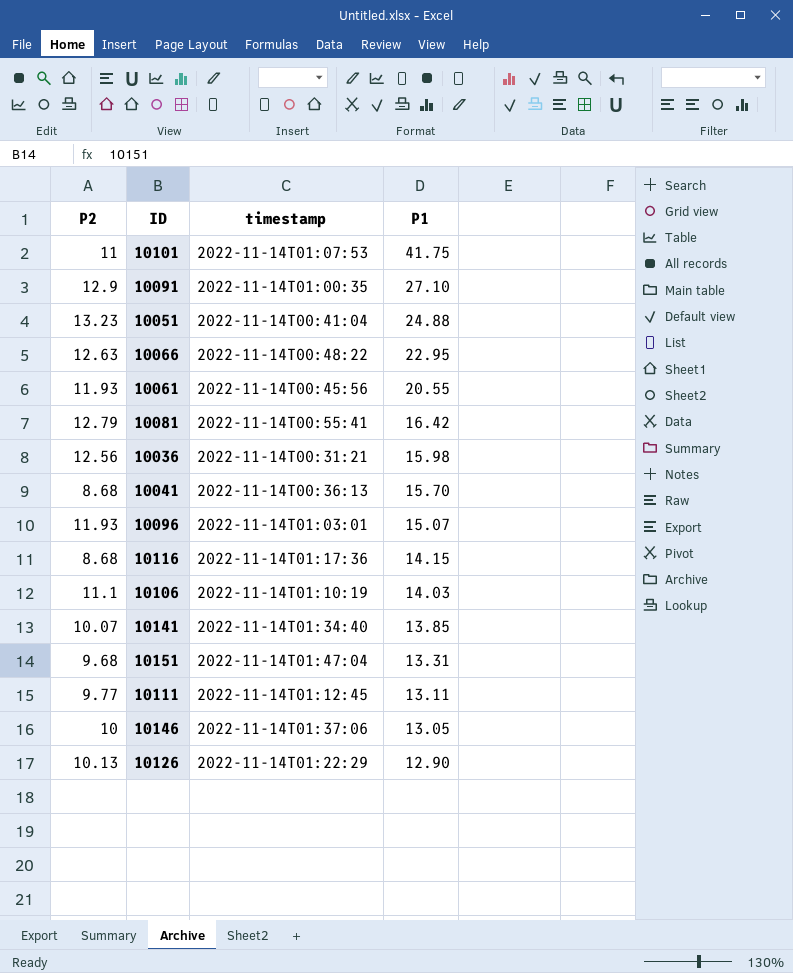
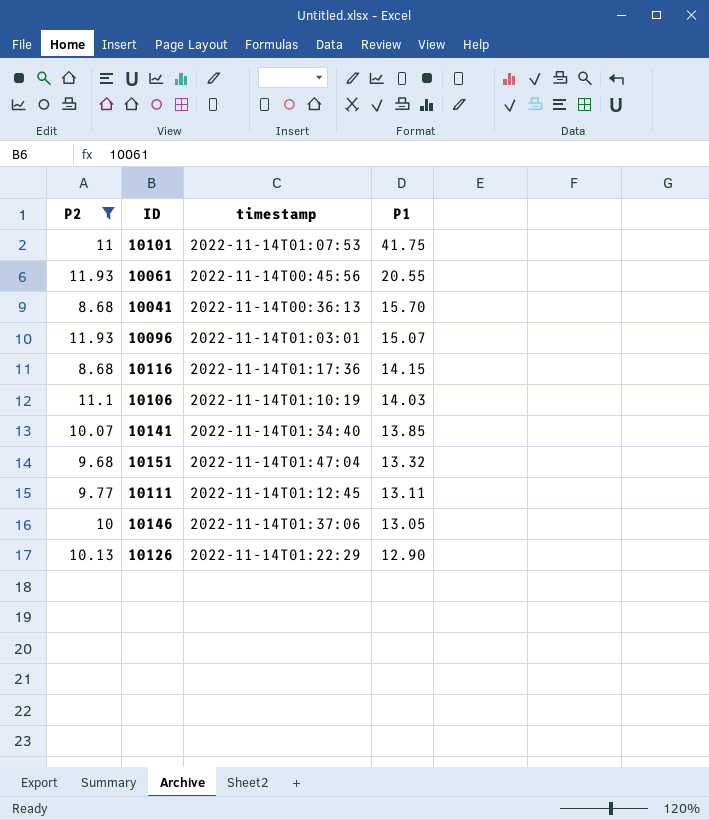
filter: none -> P2 <= 11.93
10151 | P1: 13.31 -> 13.32

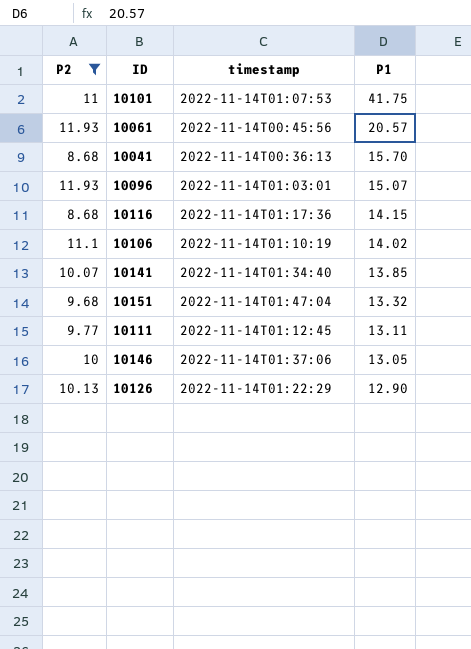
10061 | P1: 20.55 -> 20.57
10106 | P1: 14.03 -> 14.02

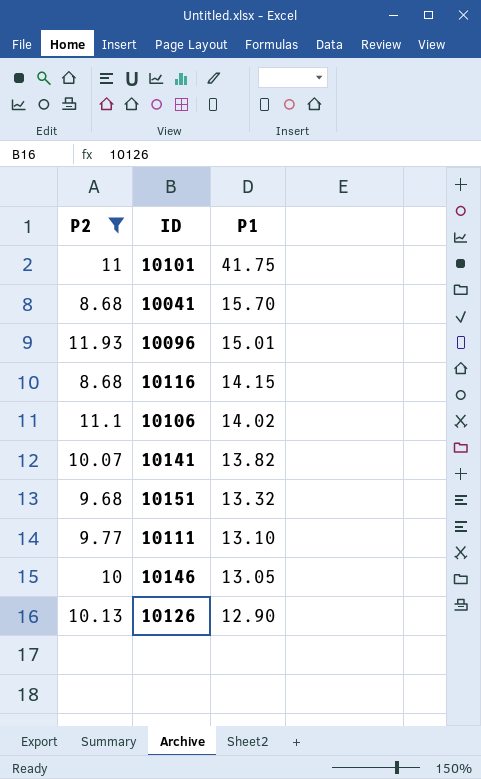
column timestamp | position: 3 -> none
row 10061: 11.93 | 2022-11-14T00:45:56 | 20.57 -> none
10096 | P1: 15.07 -> 15.01
10141 | P1: 13.85 -> 13.82
10111 | P1: 13.11 -> 13.10

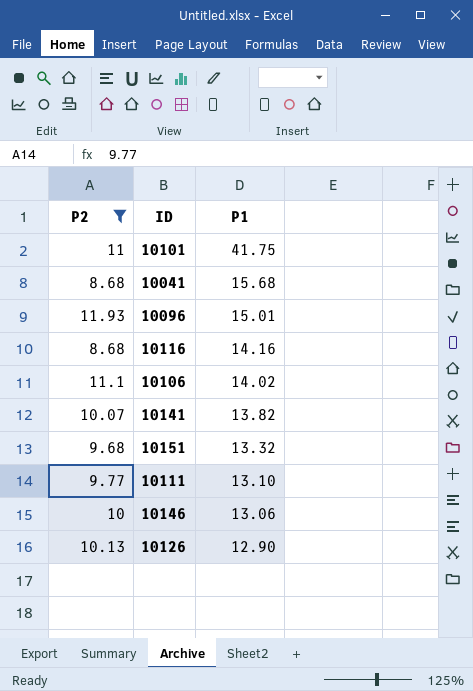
10041 | P1: 15.70 -> 15.68
10116 | P1: 14.15 -> 14.16
10146 | P1: 13.05 -> 13.06

